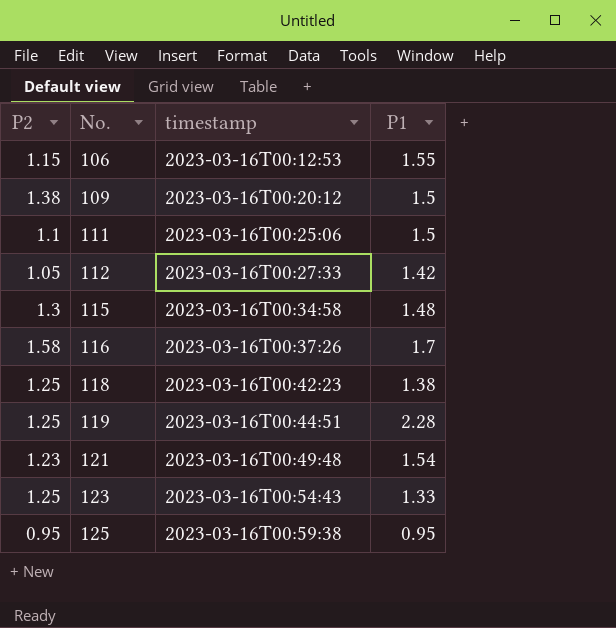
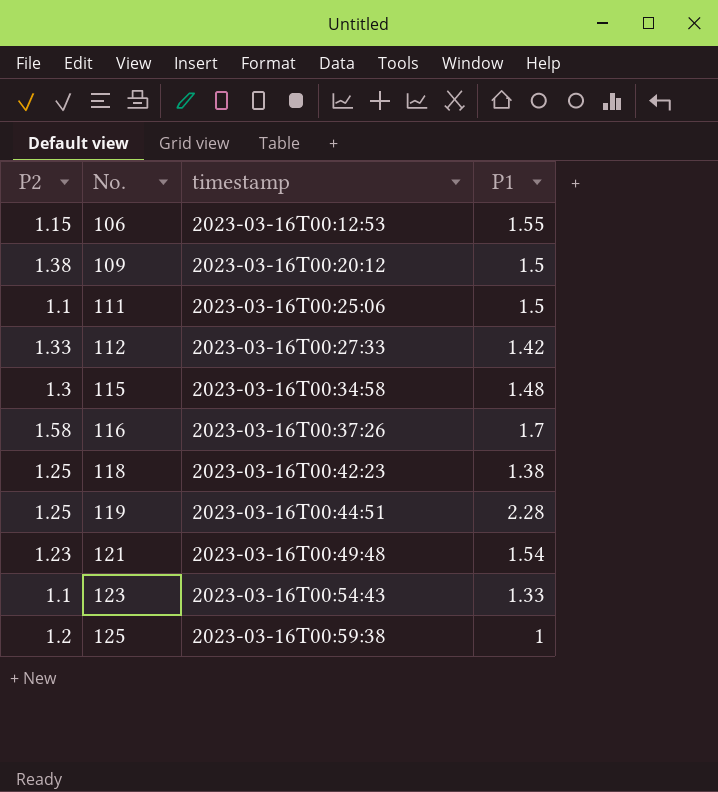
112 | P2: 1.05 -> 1.33
123 | P2: 1.25 -> 1.1
125 | P2: 0.95 -> 1.2
125 | P1: 0.95 -> 1

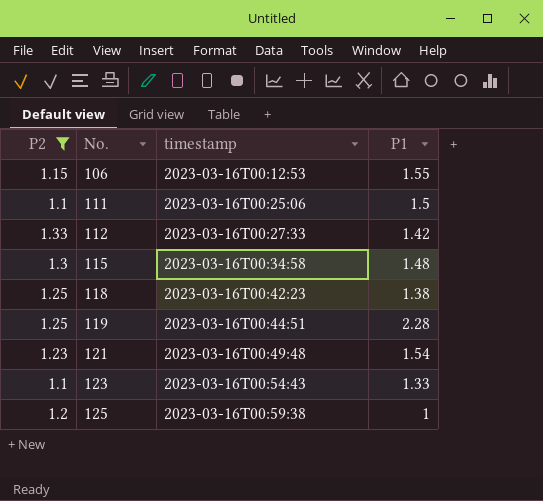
filter: none -> P2 <= 1.33

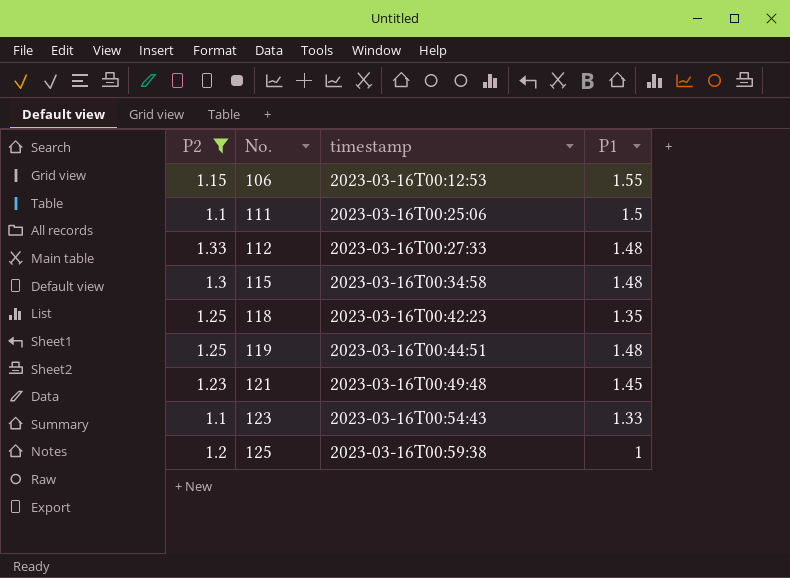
112 | P1: 1.42 -> 1.48
118 | P1: 1.38 -> 1.35
119 | P1: 2.28 -> 1.48
121 | P1: 1.54 -> 1.45

